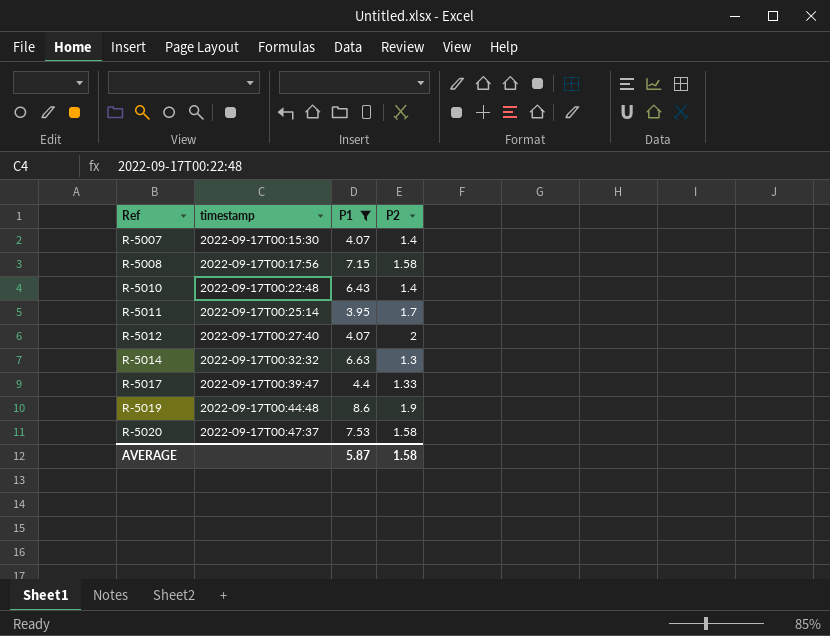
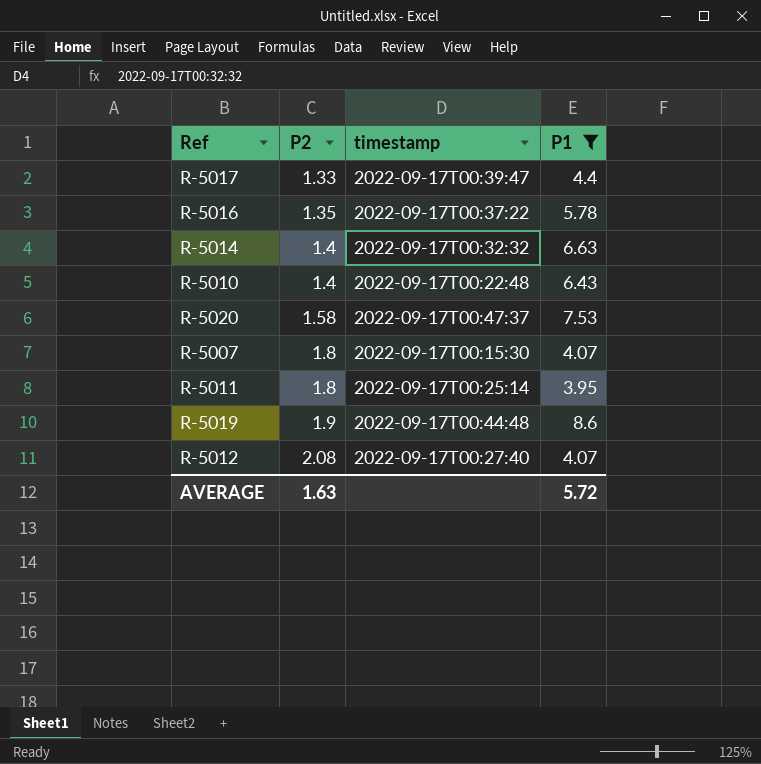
row order: Ref ascending -> P2 ascending
column P2 | position: 4 -> 2
row R-5008: 2022-09-17T00:17:56 | 7.15 | 1.58 -> none
row R-5016: none -> 1.35 | 2022-09-17T00:37:22 | 5.78
R-5014 | P2: 1.3 -> 1.4
R-5007 | P2: 1.4 -> 1.8
R-5011 | P2: 1.7 -> 1.8
R-5012 | P2: 2 -> 2.08
AVERAGE | P2: 1.58 -> 1.63
AVERAGE | P1: 5.87 -> 5.72

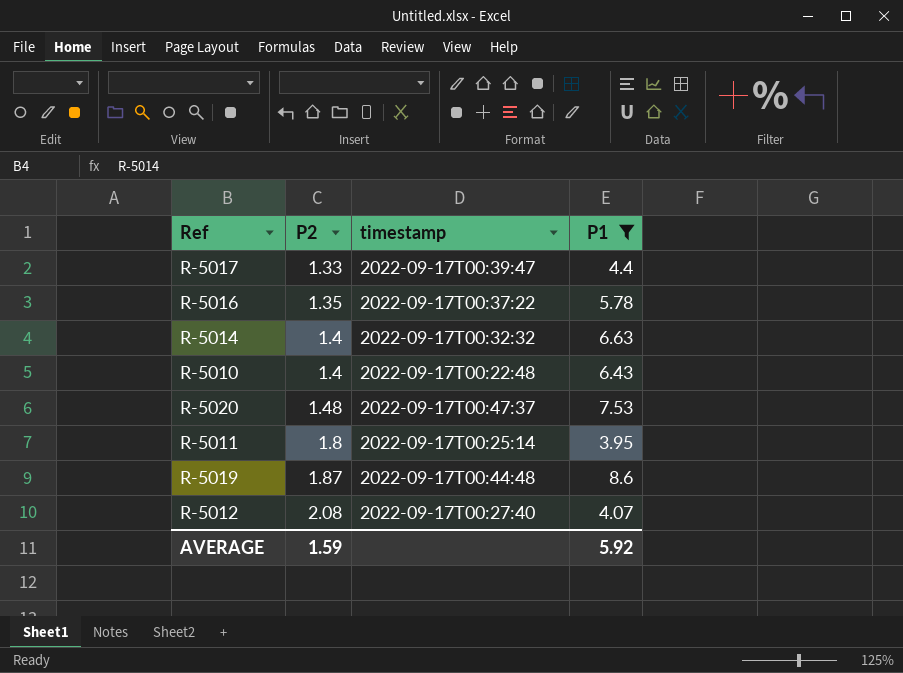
row R-5007: 1.8 | 2022-09-17T00:15:30 | 4.07 -> none
R-5020 | P2: 1.58 -> 1.48
R-5019 | P2: 1.9 -> 1.87
AVERAGE | P2: 1.63 -> 1.59
AVERAGE | P1: 5.72 -> 5.92

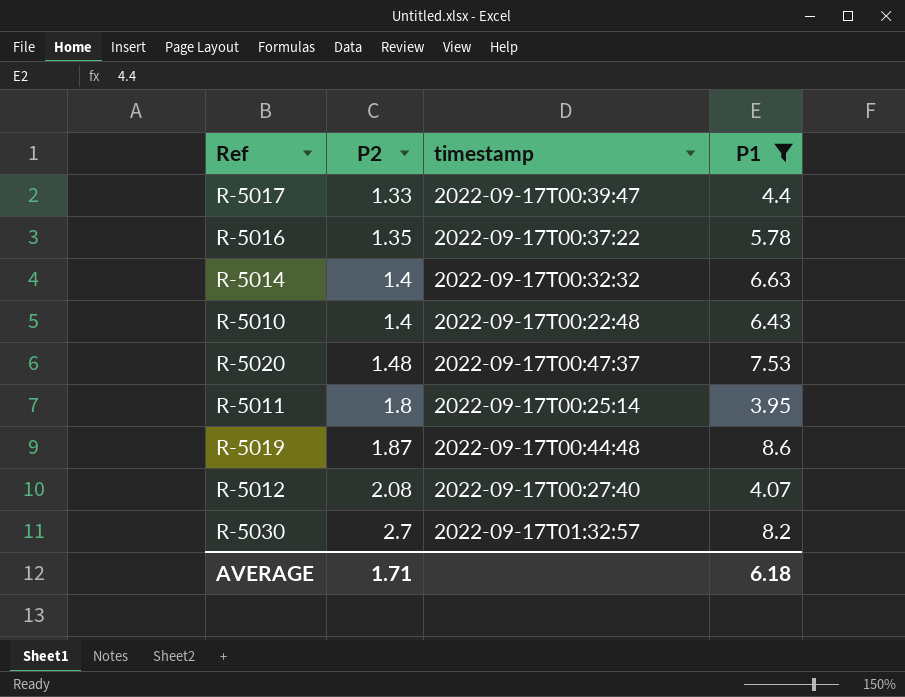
row R-5030: none -> 2.7 | 2022-09-17T01:32:57 | 8.2
AVERAGE | P2: 1.59 -> 1.71
AVERAGE | P1: 5.92 -> 6.18

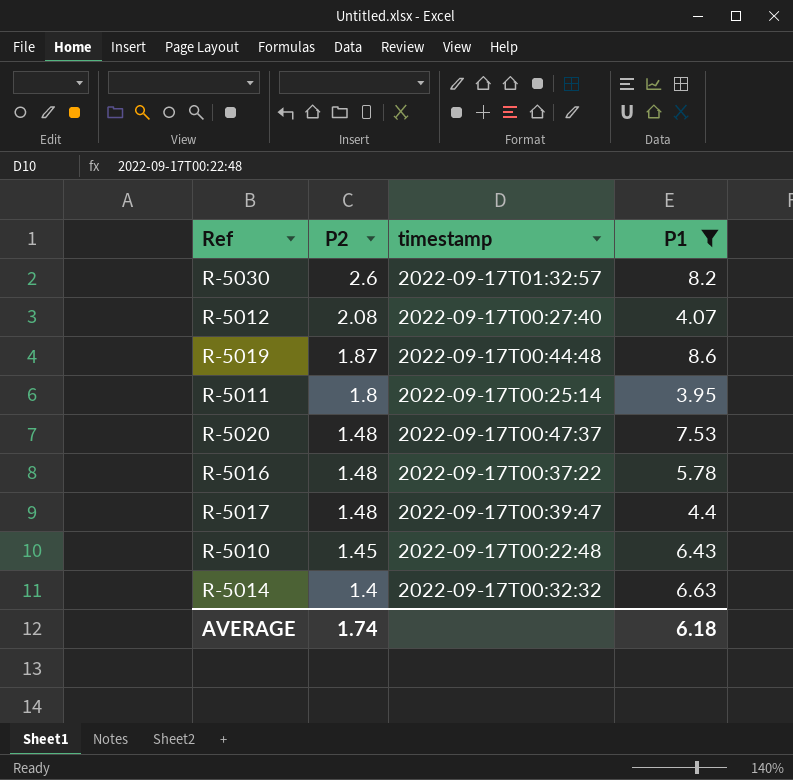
row order: P2 ascending -> P2 descending
R-5030 | P2: 2.7 -> 2.6
R-5016 | P2: 1.35 -> 1.48
R-5017 | P2: 1.33 -> 1.48
R-5010 | P2: 1.4 -> 1.45
AVERAGE | P2: 1.71 -> 1.74

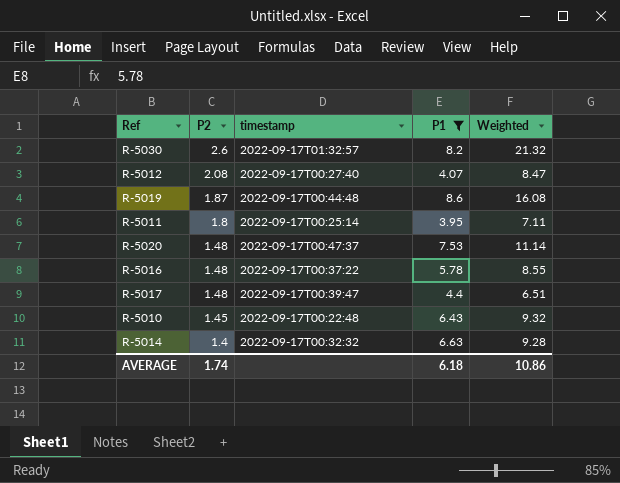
column Weighted | formula: none -> [P2] * [P1]

